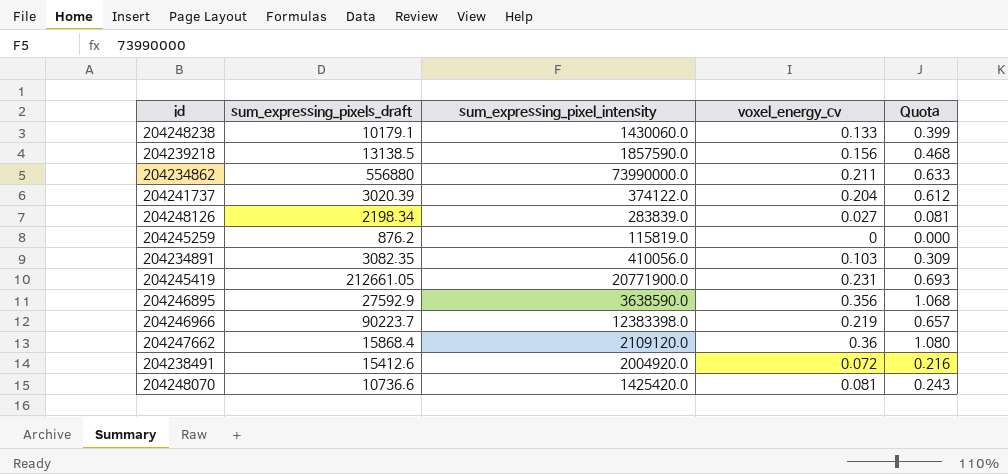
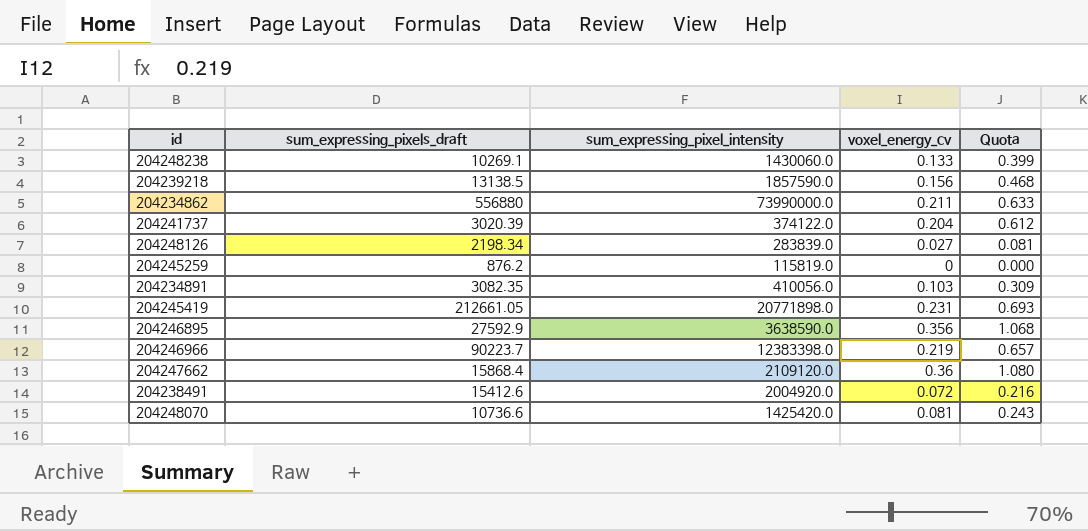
204248238 | sum_expressing_pixels_draft: 10179.1 -> 10269.1
204245419 | sum_expressing_pixel_intensity: 20771900.0 -> 20771898.0

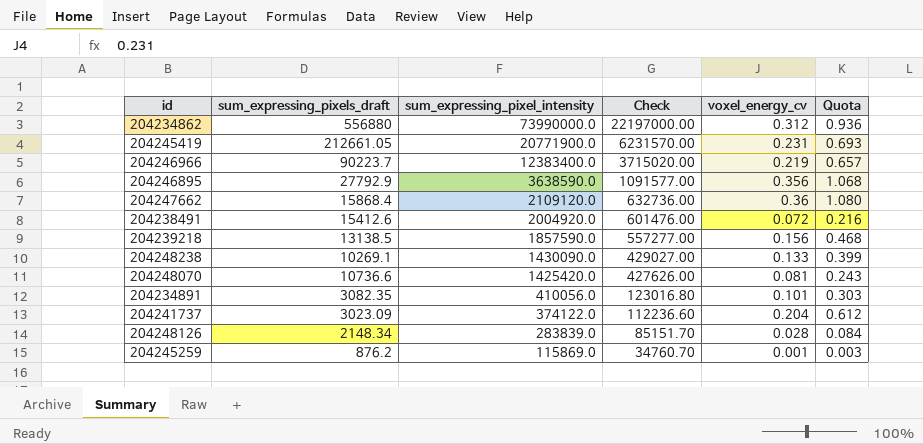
row order: none -> sum_expressing_pixel_intensity descending
column Check | formula: none -> [sum_expressing_pixel_intensity] * 0.3
204234862 | voxel_energy_cv: 0.211 -> 0.312
204234862 | Quota: 0.633 -> 0.936
204245419 | sum_expressing_pixel_intensity: 20771898.0 -> 20771900.0
204246966 | sum_expressing_pixel_intensity: 12383398.0 -> 12383400.0
204246895 | sum_expressing_pixels_draft: 27592.9 -> 27792.9
204248238 | sum_expressing_pixel_intensity: 1430060.0 -> 1430090.0
204234891 | voxel_energy_cv: 0.103 -> 0.101
204234891 | Quota: 0.309 -> 0.303
204241737 | sum_expressing_pixels_draft: 3020.39 -> 3023.09
204248126 | sum_expressing_pixels_draft: 2198.34 -> 2148.34
204248126 | voxel_energy_cv: 0.027 -> 0.028
204248126 | Quota: 0.081 -> 0.084
204245259 | sum_expressing_pixel_intensity: 115819.0 -> 115869.0
204245259 | voxel_energy_cv: 0 -> 0.001
204245259 | Quota: 0.000 -> 0.003

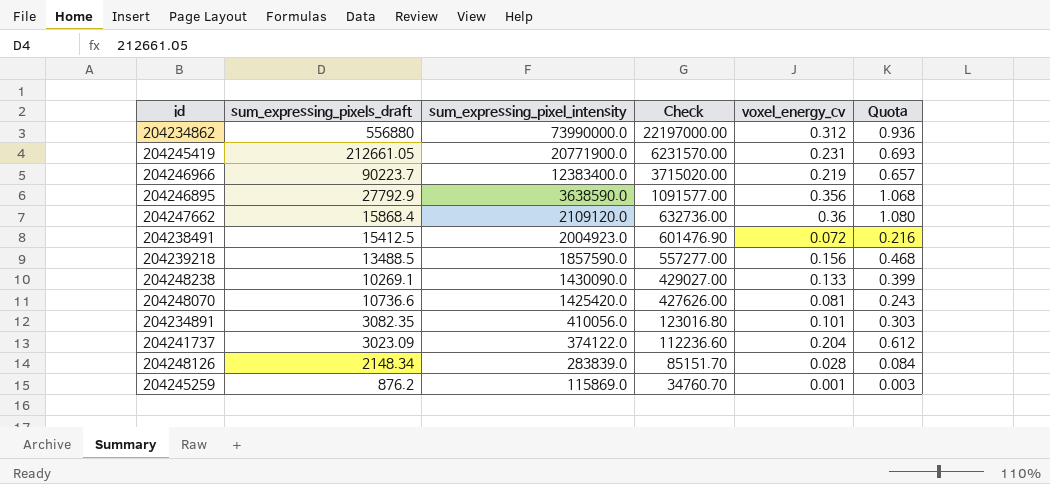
204238491 | sum_expressing_pixels_draft: 15412.6 -> 15412.5
204238491 | sum_expressing_pixel_intensity: 2004920.0 -> 2004923.0
204238491 | Check: 601476.00 -> 601476.90
204239218 | sum_expressing_pixels_draft: 13138.5 -> 13488.5

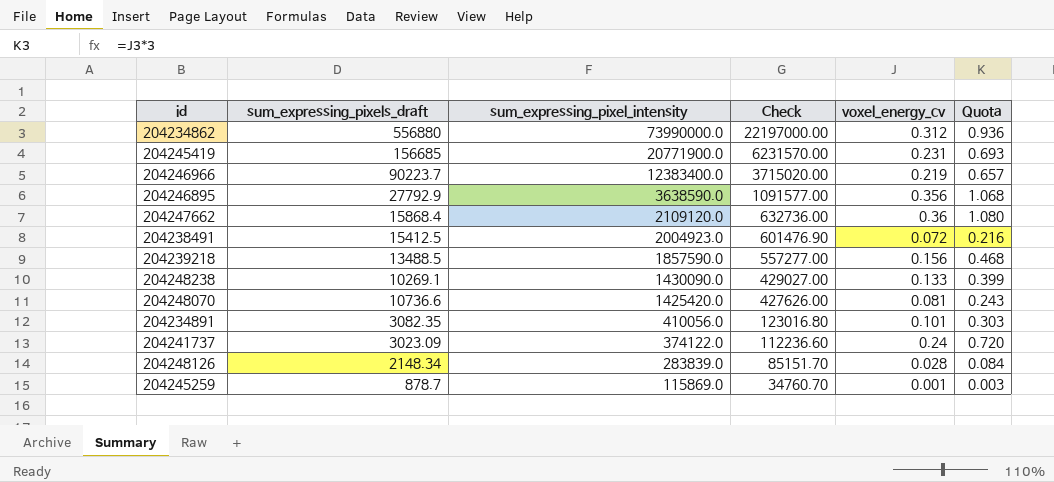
204245419 | sum_expressing_pixels_draft: 212661.05 -> 156685
204241737 | voxel_energy_cv: 0.204 -> 0.24
204241737 | Quota: 0.612 -> 0.720
204245259 | sum_expressing_pixels_draft: 876.2 -> 878.7

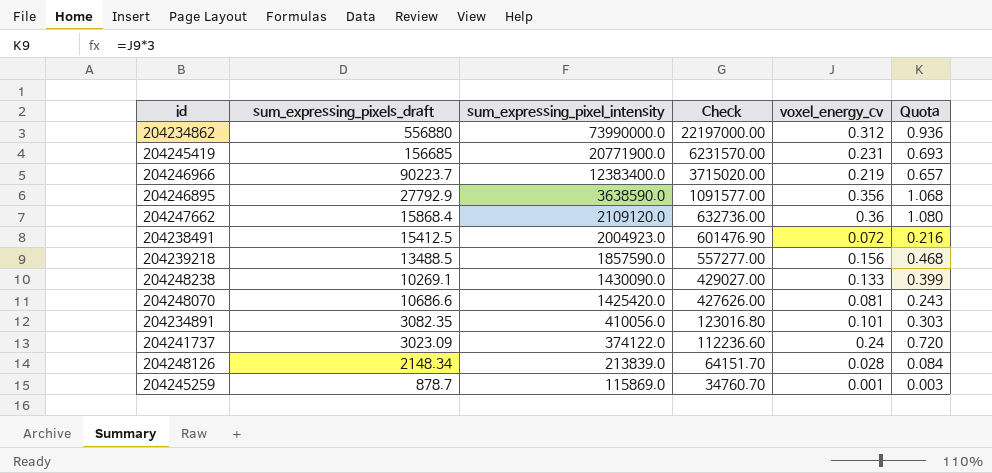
204248070 | sum_expressing_pixels_draft: 10736.6 -> 10686.6
204248126 | sum_expressing_pixel_intensity: 283839.0 -> 213839.0
204248126 | Check: 85151.70 -> 64151.70

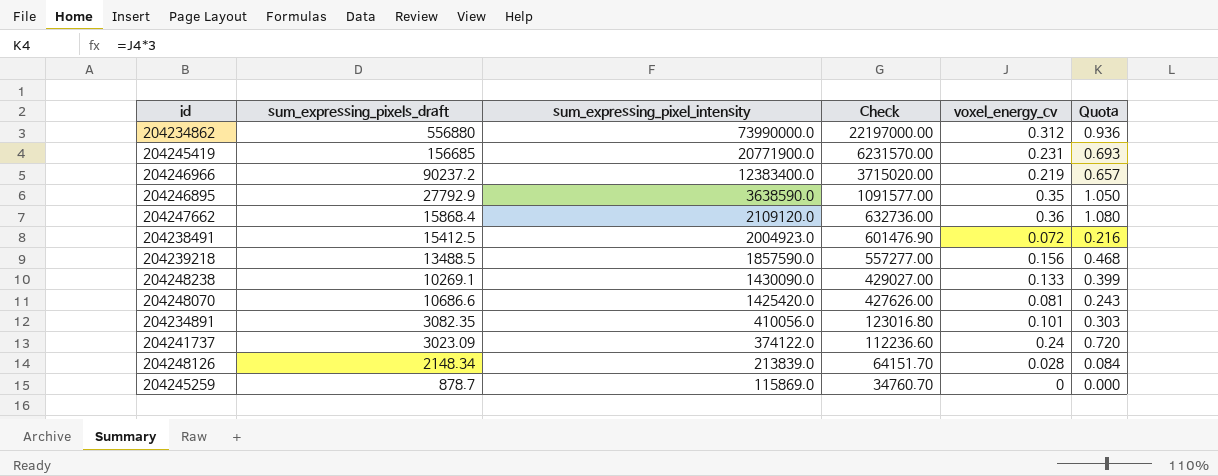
204246966 | sum_expressing_pixels_draft: 90223.7 -> 90237.2
204246895 | voxel_energy_cv: 0.356 -> 0.35
204246895 | Quota: 1.068 -> 1.050
204245259 | voxel_energy_cv: 0.001 -> 0
204245259 | Quota: 0.003 -> 0.000

